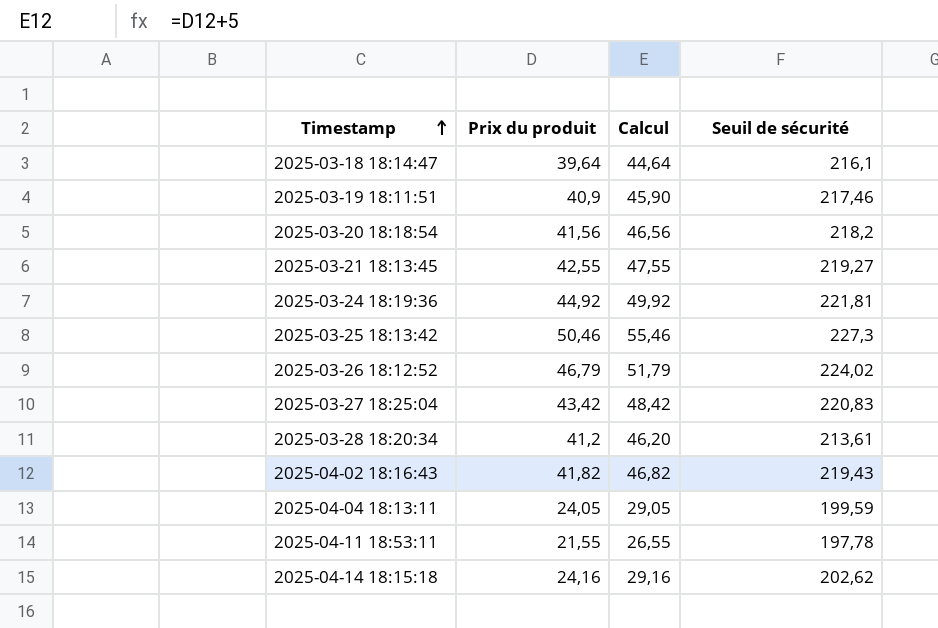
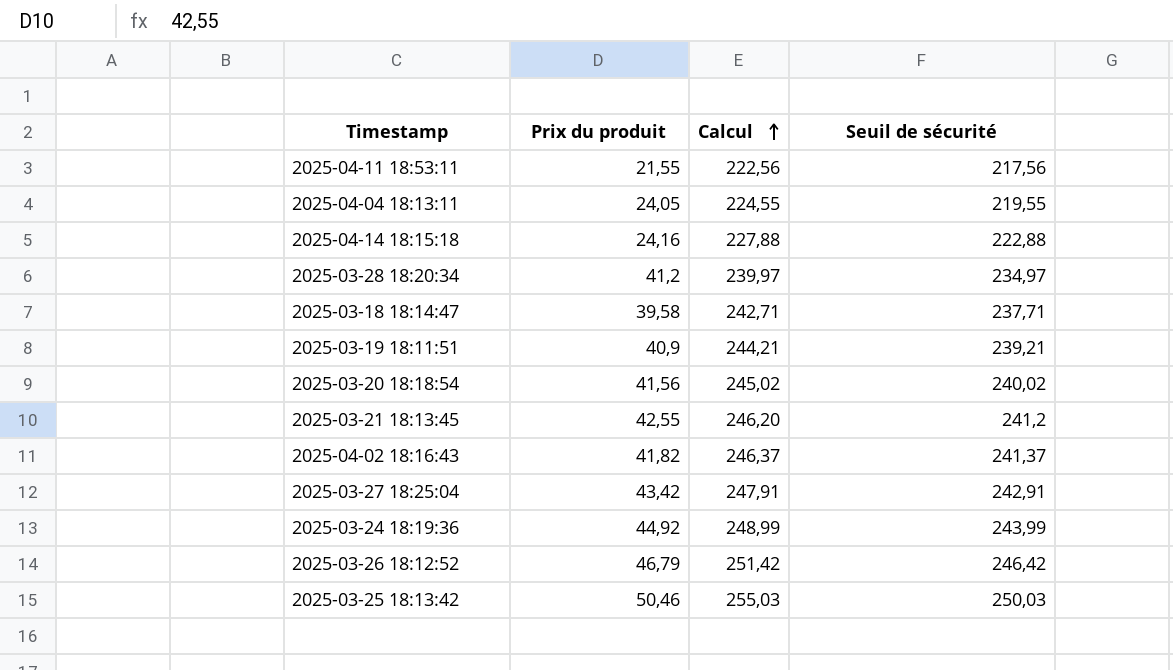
row order: Timestamp ascending -> Calcul ascending
column Calcul | formula: [Prix du produit] + 5 -> [Seuil de sécurité] + 5
2025-04-11 18:53:11 | Seuil de sécurité: 197,78 -> 217,56
2025-04-04 18:13:11 | Seuil de sécurité: 199,59 -> 219,55
2025-04-14 18:15:18 | Seuil de sécurité: 202,62 -> 222,88
2025-03-28 18:20:34 | Seuil de sécurité: 213,61 -> 234,97
2025-03-18 18:14:47 | Prix du produit: 39,64 -> 39,58
2025-03-18 18:14:47 | Seuil de sécurité: 216,1 -> 237,71
2025-03-19 18:11:51 | Seuil de sécurité: 217,46 -> 239,21
2025-03-20 18:18:54 | Seuil de sécurité: 218,2 -> 240,02
2025-03-21 18:13:45 | Seuil de sécurité: 219,27 -> 241,2
2025-04-02 18:16:43 | Seuil de sécurité: 219,43 -> 241,37
2025-03-27 18:25:04 | Seuil de sécurité: 220,83 -> 242,91
2025-03-24 18:19:36 | Seuil de sécurité: 221,81 -> 243,99
2025-03-26 18:12:52 | Seuil de sécurité: 224,02 -> 246,42
2025-03-25 18:13:42 | Seuil de sécurité: 227,3 -> 250,03

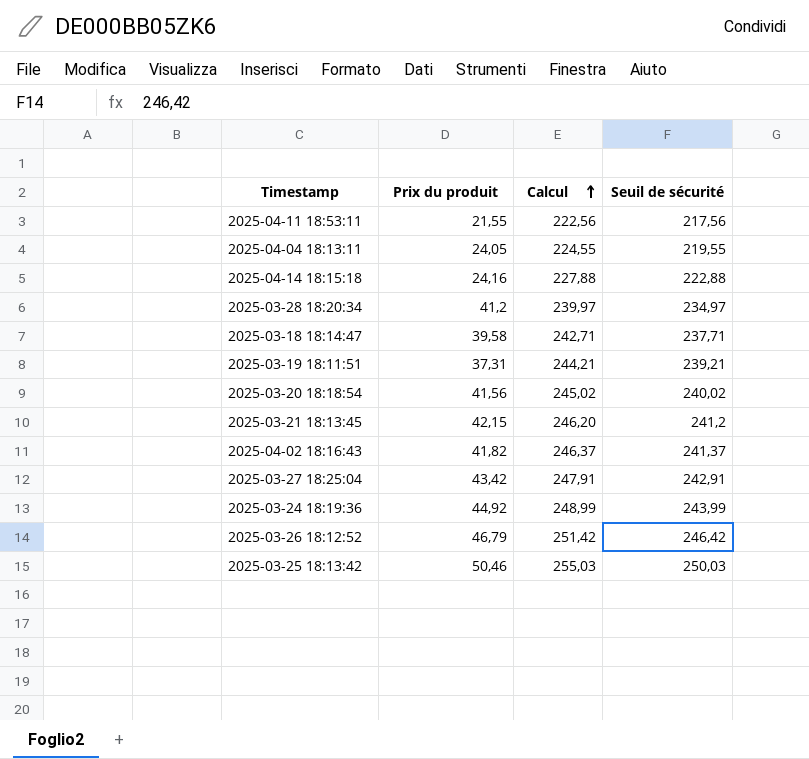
2025-03-19 18:11:51 | Prix du produit: 40,9 -> 37,31
2025-03-21 18:13:45 | Prix du produit: 42,55 -> 42,15

